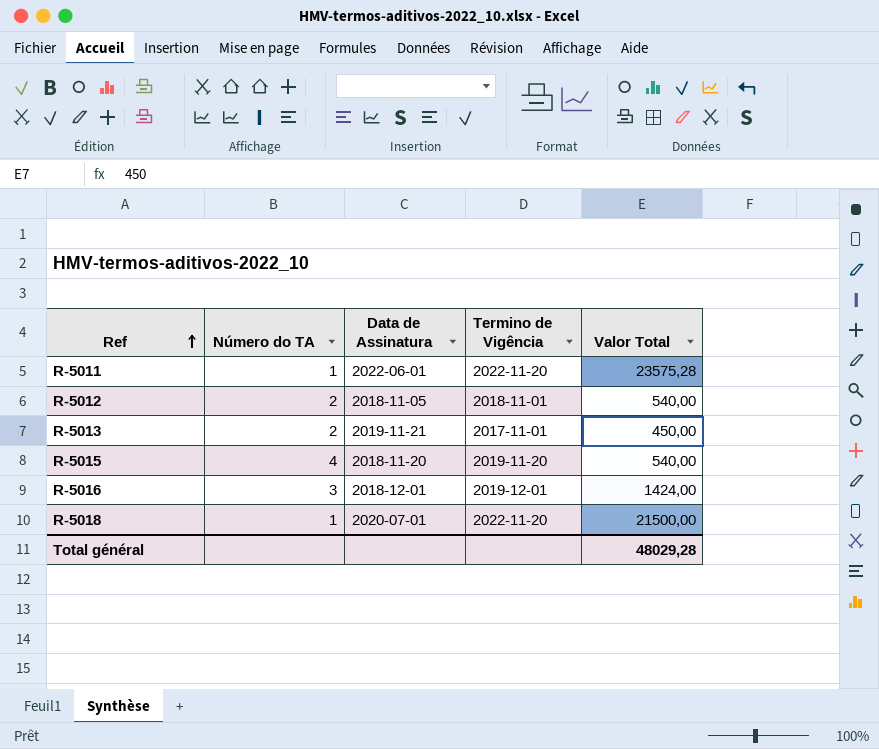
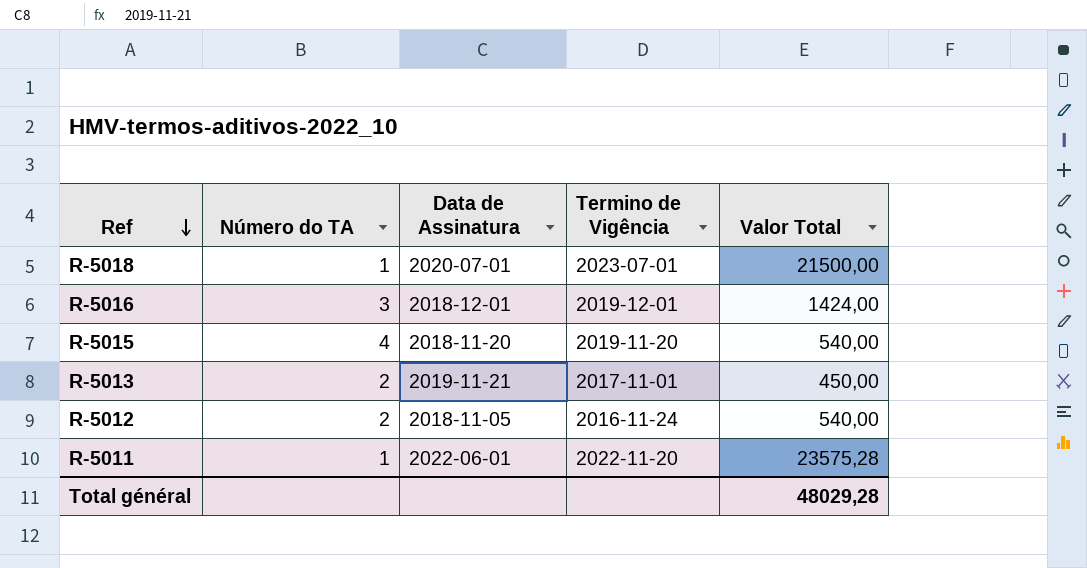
row order: Ref ascending -> Ref descending
R-5018 | Termino de Vigência: 2022-11-20 -> 2023-07-01
R-5012 | Termino de Vigência: 2018-11-01 -> 2016-11-24

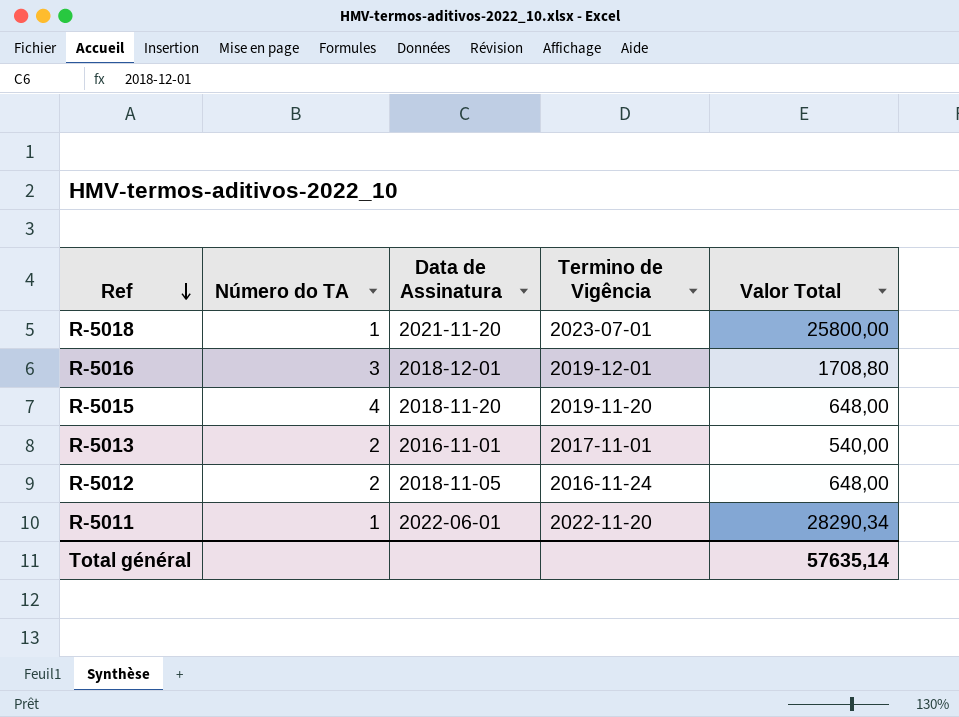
R-5018 | Data de Assinatura: 2020-07-01 -> 2021-11-20
R-5018 | Valor Total: 21500,00 -> 25800,00
R-5016 | Valor Total: 1424,00 -> 1708,80
R-5015 | Valor Total: 540,00 -> 648,00
R-5013 | Data de Assinatura: 2019-11-21 -> 2016-11-01
R-5013 | Valor Total: 450,00 -> 540,00
R-5012 | Valor Total: 540,00 -> 648,00
R-5011 | Valor Total: 23575,28 -> 28290,34
Total général | Valor Total: 48029,28 -> 57635,14

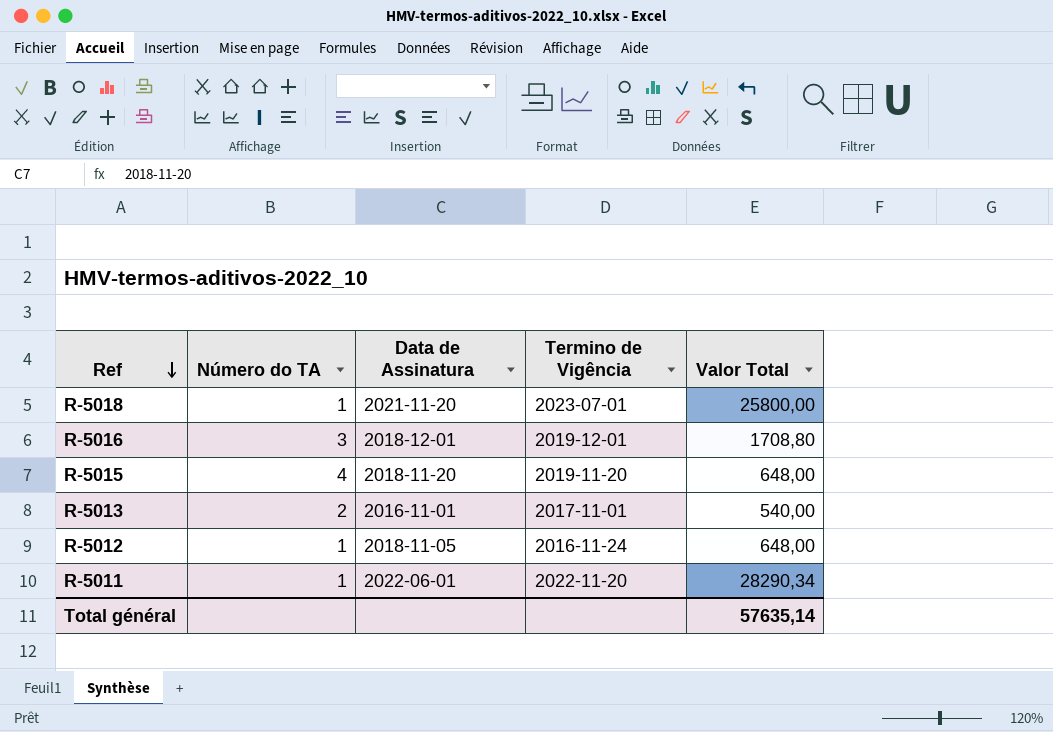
R-5012 | Número do TA: 2 -> 1

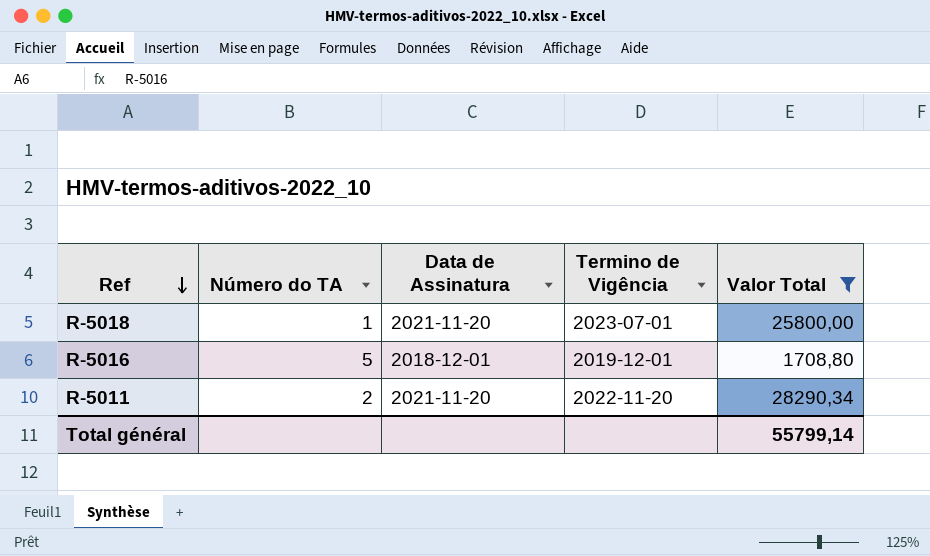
filter: none -> Valor Total >= 1708,80
R-5016 | Número do TA: 3 -> 5
R-5011 | Número do TA: 1 -> 2
R-5011 | Data de Assinatura: 2022-06-01 -> 2021-11-20
Total général | Valor Total: 57635,14 -> 55799,14

